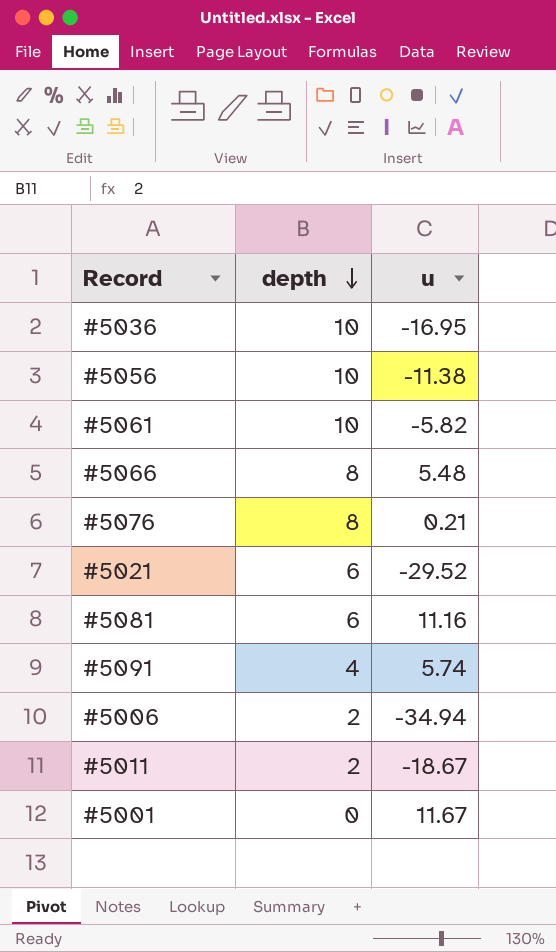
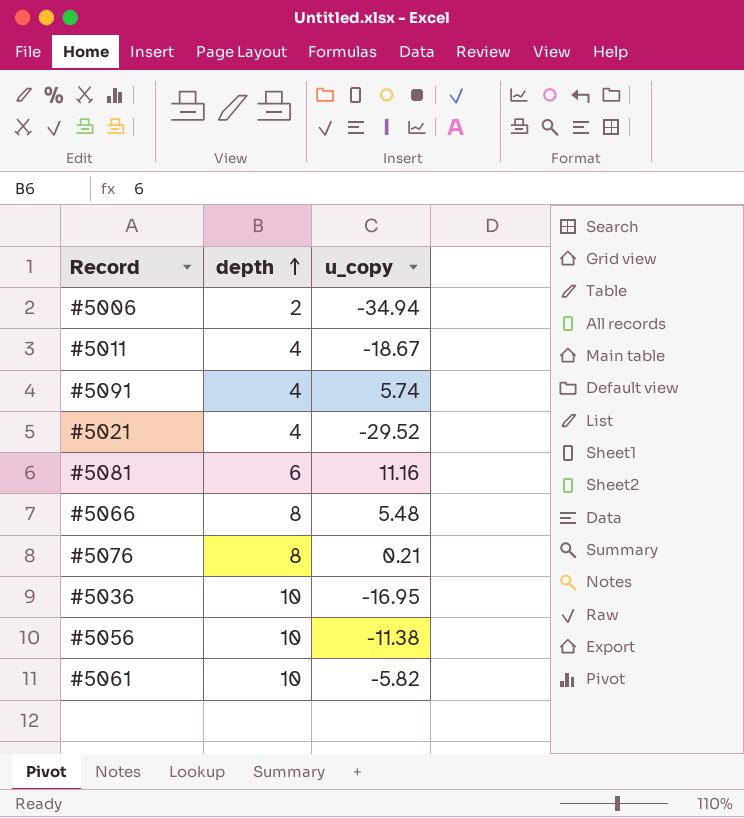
row order: depth descending -> depth ascending
column name: u -> u_copy
row #5001: 0 | 11.67 -> none
#5011 | depth: 2 -> 4
#5021 | depth: 6 -> 4

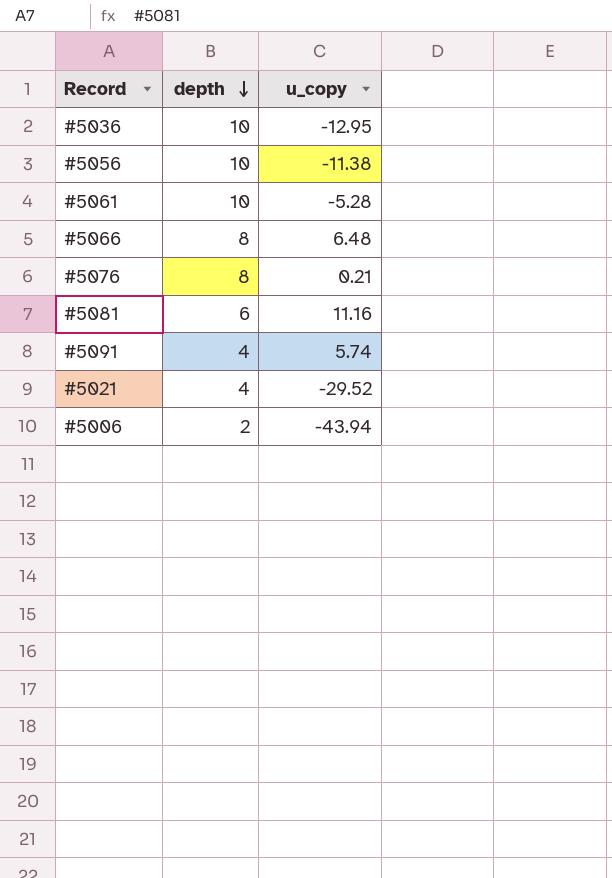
row order: depth ascending -> depth descending
row #5011: 4 | -18.67 -> none
#5036 | u_copy: -16.95 -> -12.95
#5061 | u_copy: -5.82 -> -5.28
#5066 | u_copy: 5.48 -> 6.48
#5006 | u_copy: -34.94 -> -43.94

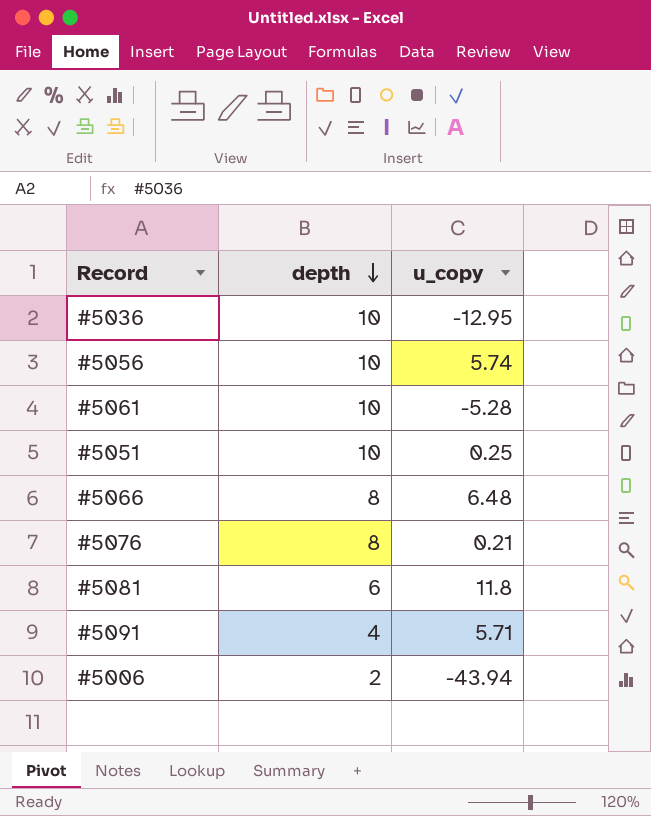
row #5021: 4 | -29.52 -> none
#5056 | u_copy: -11.38 -> 5.74
row #5051: none -> 10 | 0.25
#5081 | u_copy: 11.16 -> 11.8
#5091 | u_copy: 5.74 -> 5.71

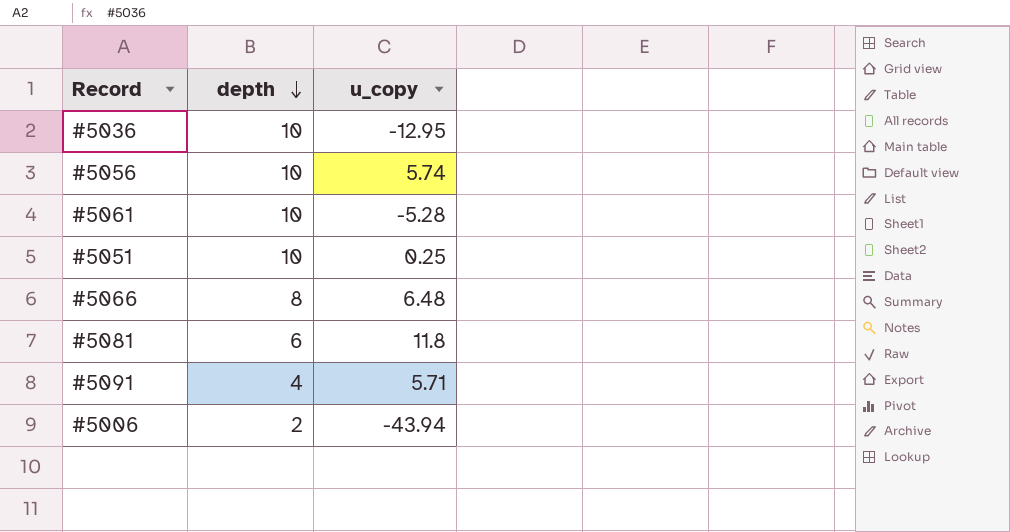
row #5076: 8 | 0.21 -> none

